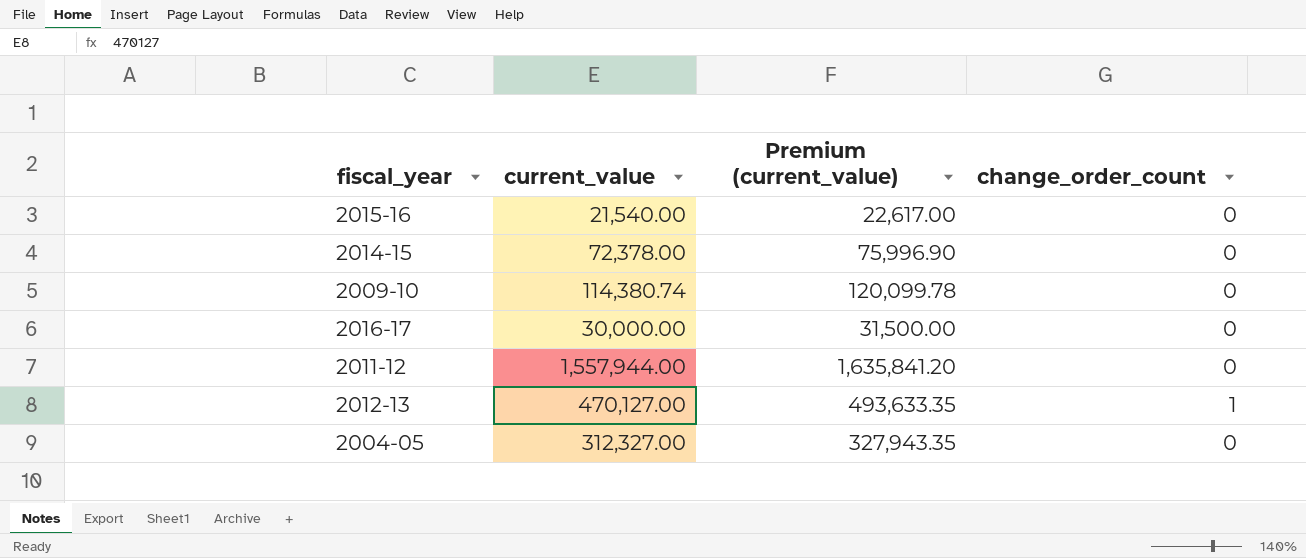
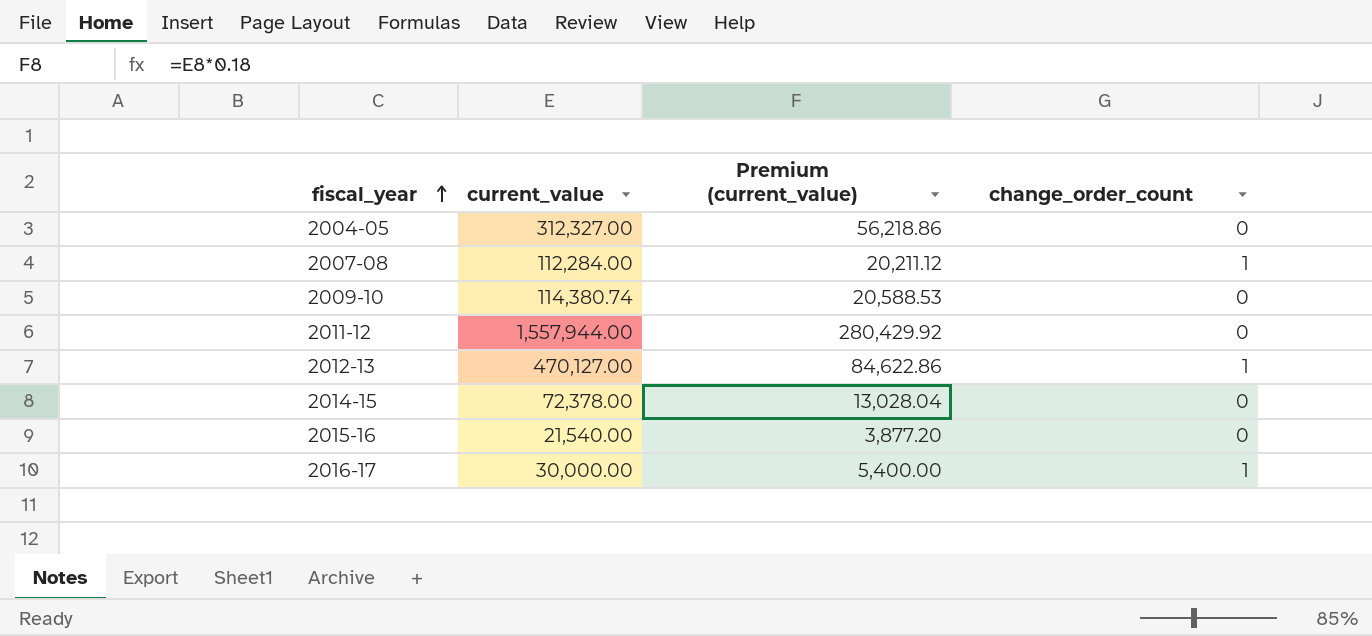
row order: none -> fiscal_year ascending
column Premium (current_value) | formula: [current_value] * 1.05 -> [current_value] * 0.18
row 2007-08: none -> 112,284.00 | 20,211.12 | 1
2016-17 | change_order_count: 0 -> 1

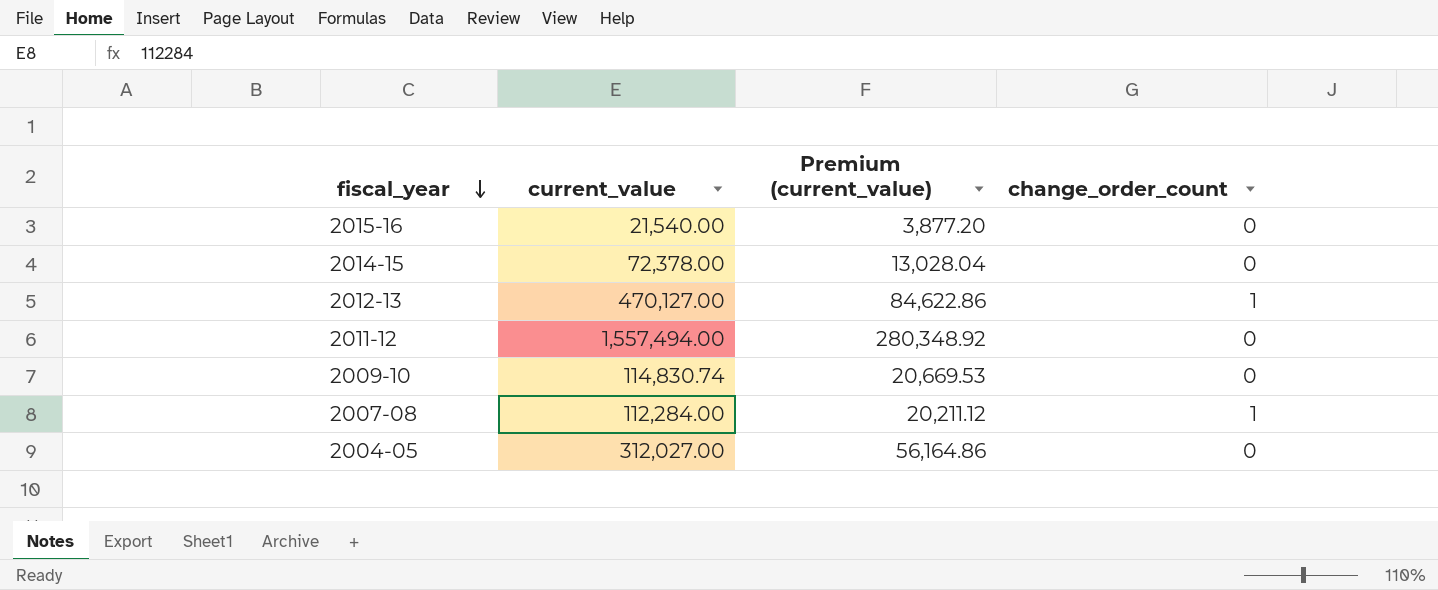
row order: fiscal_year ascending -> fiscal_year descending
row 2016-17: 30,000.00 | 5,400.00 | 1 -> none
2011-12 | current_value: 1,557,944.00 -> 1,557,494.00
2011-12 | Premium (current_value): 280,429.92 -> 280,348.92
2009-10 | current_value: 114,380.74 -> 114,830.74
2009-10 | Premium (current_value): 20,588.53 -> 20,669.53
2004-05 | current_value: 312,327.00 -> 312,027.00
2004-05 | Premium (current_value): 56,218.86 -> 56,164.86

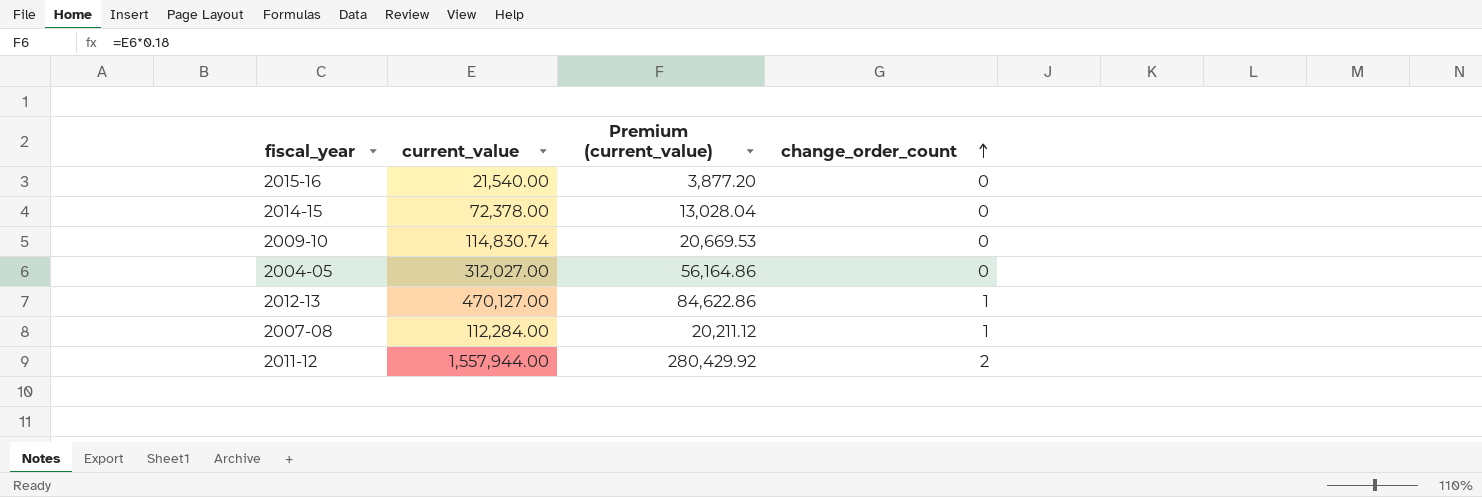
row order: fiscal_year descending -> change_order_count ascending
2011-12 | current_value: 1,557,494.00 -> 1,557,944.00
2011-12 | Premium (current_value): 280,348.92 -> 280,429.92
2011-12 | change_order_count: 0 -> 2

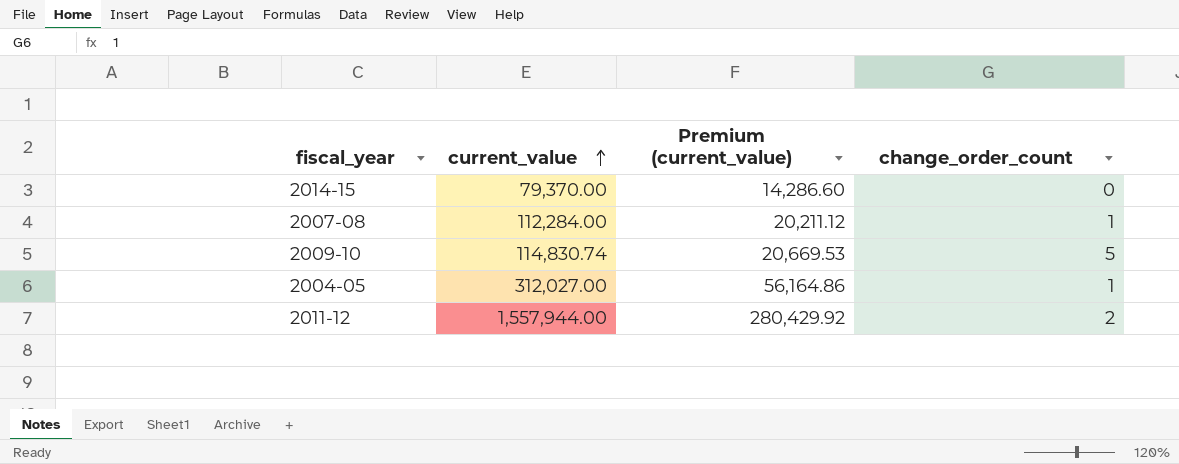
row order: change_order_count ascending -> current_value ascending
row 2015-16: 21,540.00 | 3,877.20 | 0 -> none
row 2012-13: 470,127.00 | 84,622.86 | 1 -> none
2014-15 | current_value: 72,378.00 -> 79,370.00
2014-15 | Premium (current_value): 13,028.04 -> 14,286.60
2009-10 | change_order_count: 0 -> 5
2004-05 | change_order_count: 0 -> 1

